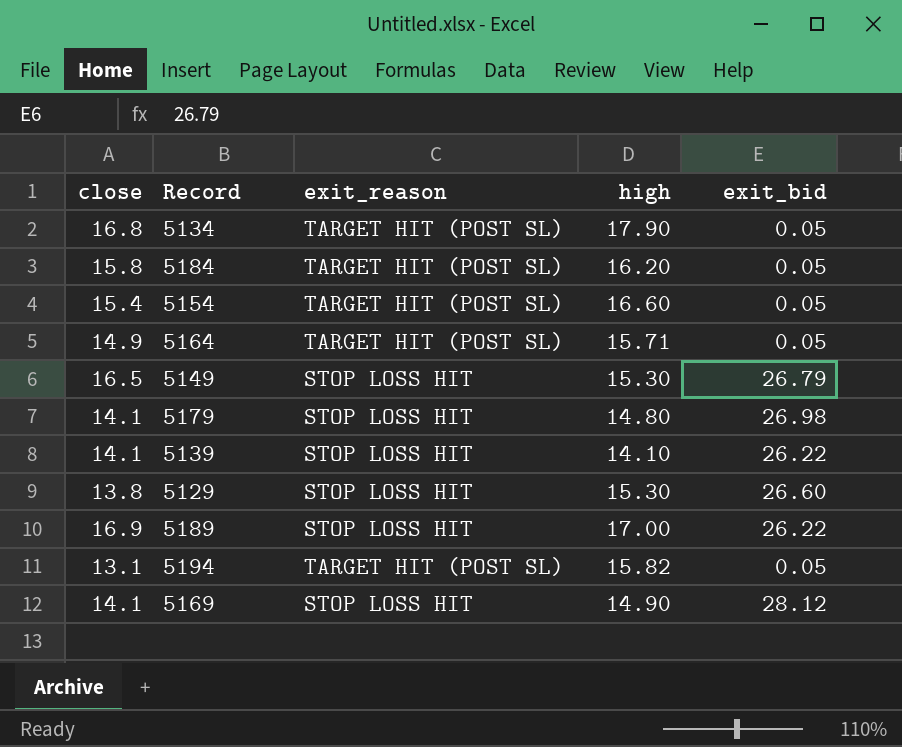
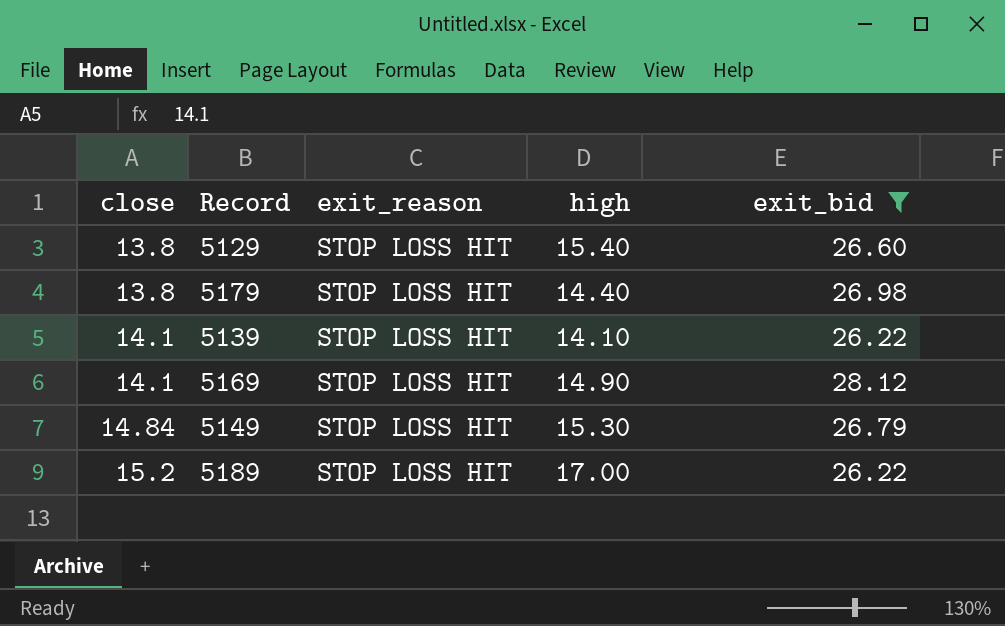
filter: none -> exit_bid != 0.05
row order: none -> close ascending
5129 | high: 15.30 -> 15.40
5179 | close: 14.1 -> 13.8
5179 | high: 14.80 -> 14.40
5149 | close: 16.5 -> 14.84
5189 | close: 16.9 -> 15.2

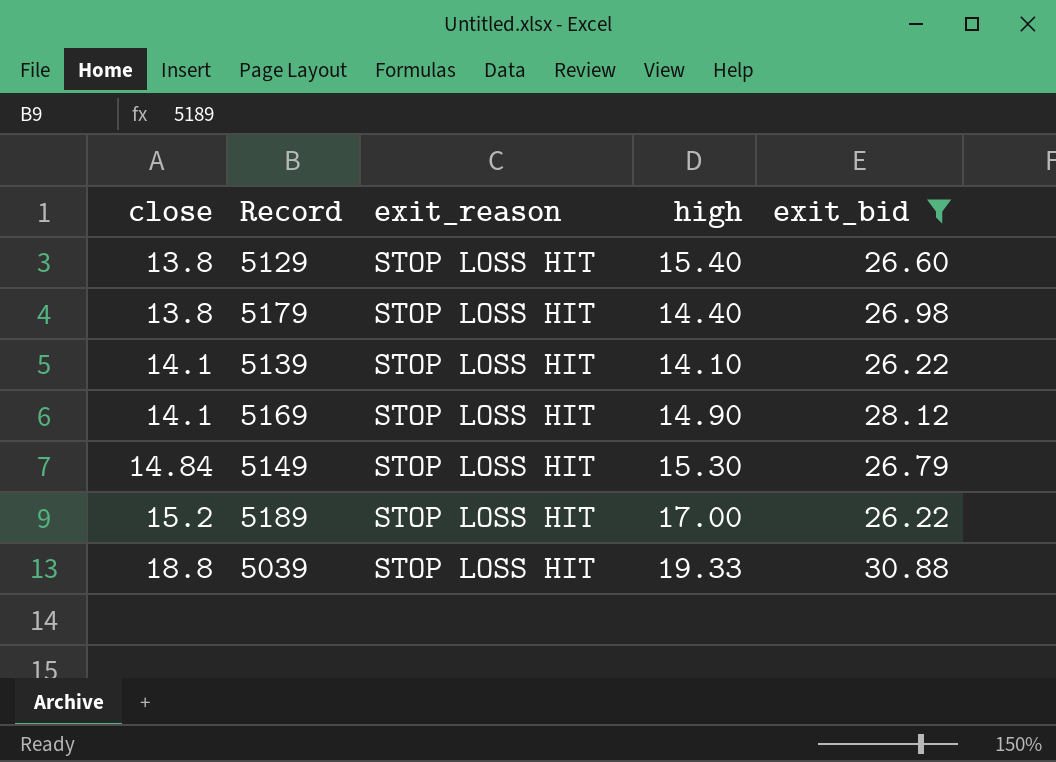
row 5039: none -> 18.8 | STOP LOSS HIT | 19.33 | 30.88

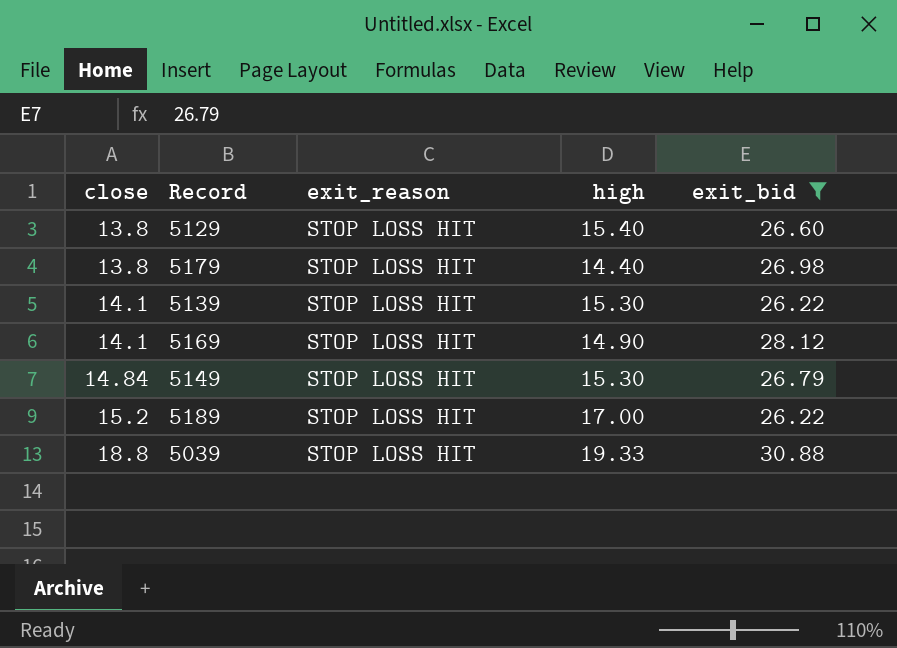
5139 | high: 14.10 -> 15.30

